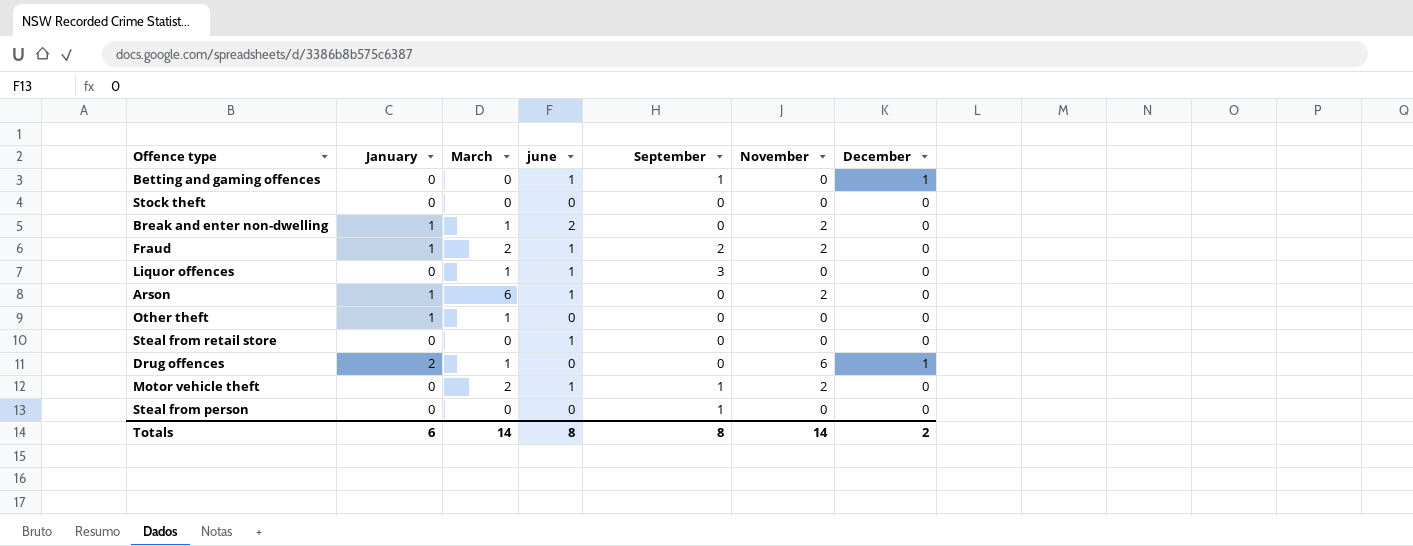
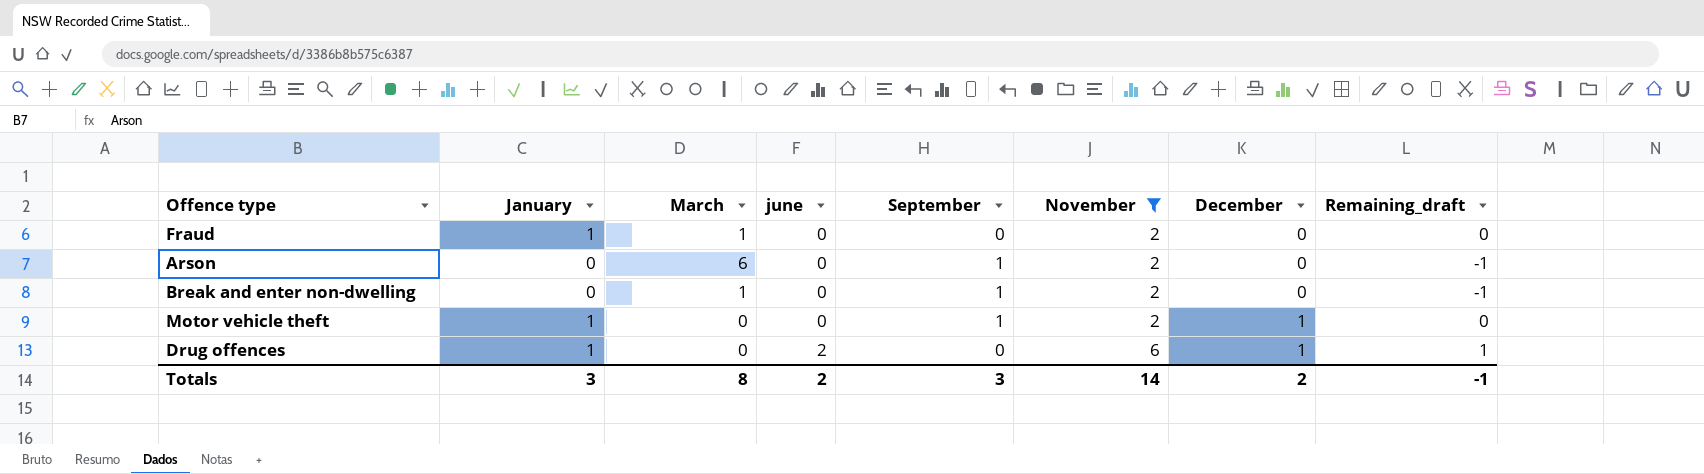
filter: none -> November != 0
row order: none -> june ascending
column Remaining_draft | formula: none -> [December] - [September]
Fraud | March: 2 -> 1
Fraud | june: 1 -> 0
Fraud | September: 2 -> 0
Arson | January: 1 -> 0
Arson | june: 1 -> 0
Arson | September: 0 -> 1
Break and enter non-dwelling | January: 1 -> 0
Break and enter non-dwelling | june: 2 -> 0
Break and enter non-dwelling | September: 0 -> 1
Motor vehicle theft | January: 0 -> 1
Motor vehicle theft | March: 2 -> 0
Motor vehicle theft | june: 1 -> 0
Motor vehicle theft | December: 0 -> 1
Drug offences | January: 2 -> 1
Drug offences | March: 1 -> 0
Drug offences | june: 0 -> 2
Totals | January: 6 -> 3
Totals | March: 14 -> 8
Totals | june: 8 -> 2
Totals | September: 8 -> 3

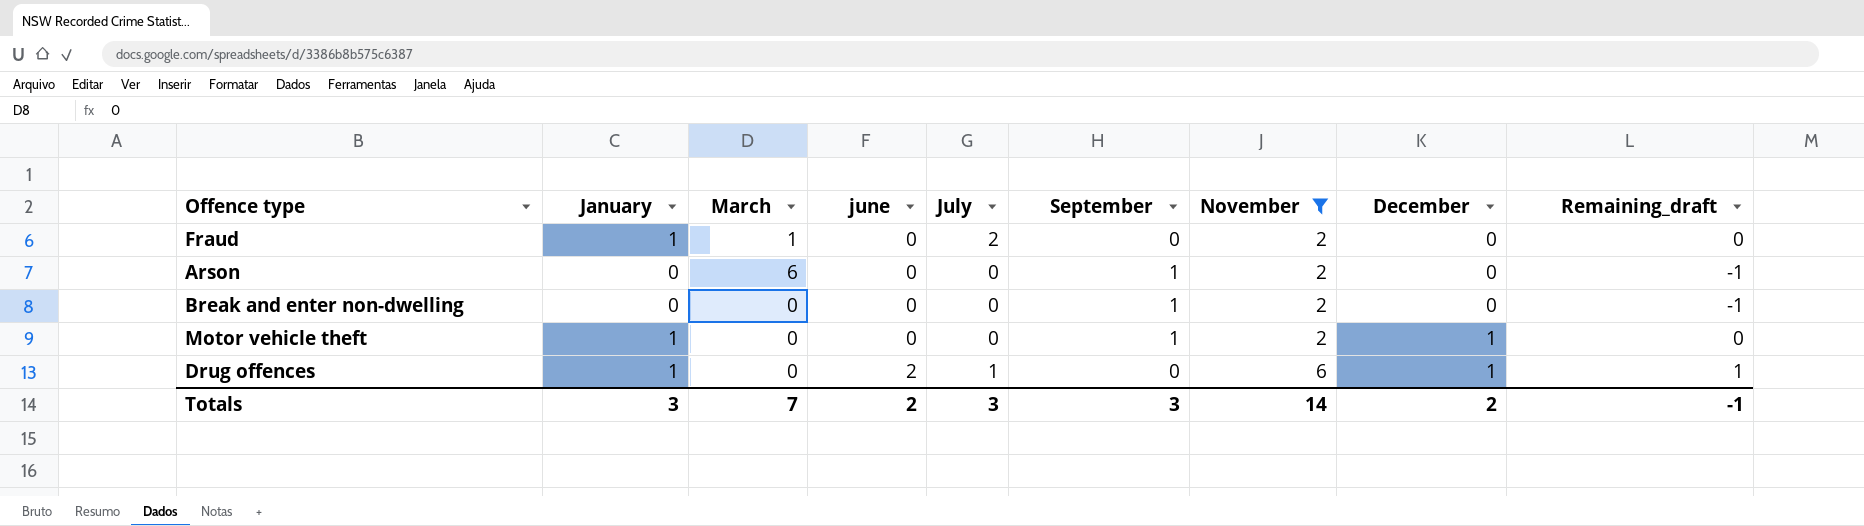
column July | position: none -> 5
Break and enter non-dwelling | March: 1 -> 0
Totals | March: 8 -> 7

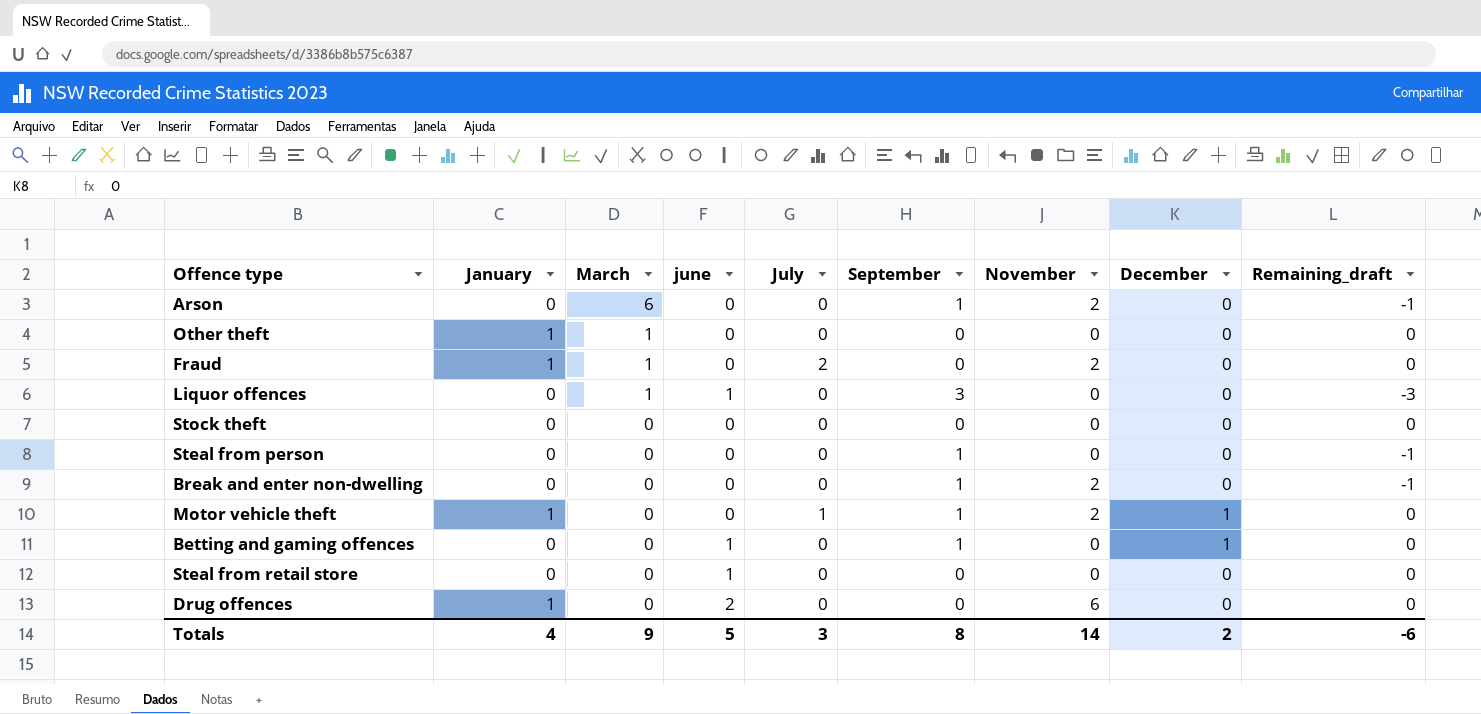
filter: November != 0 -> none
row order: june ascending -> March descending
Motor vehicle theft | July: 0 -> 1
Drug offences | July: 1 -> 0
Drug offences | December: 1 -> 0
Drug offences | Remaining_draft: 1 -> 0
Totals | January: 3 -> 4
Totals | March: 7 -> 9
Totals | june: 2 -> 5
Totals | September: 3 -> 8
Totals | Remaining_draft: -1 -> -6

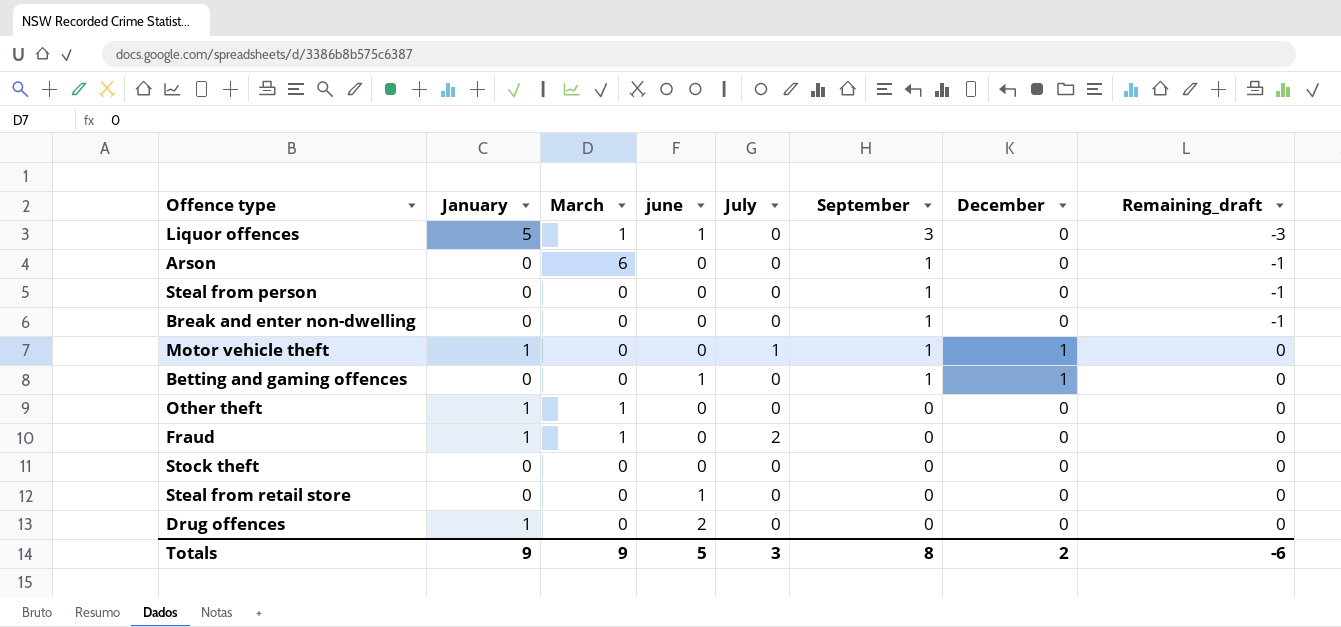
row order: March descending -> September descending
column November | position: 7 -> none
Liquor offences | January: 0 -> 5
Totals | January: 4 -> 9

